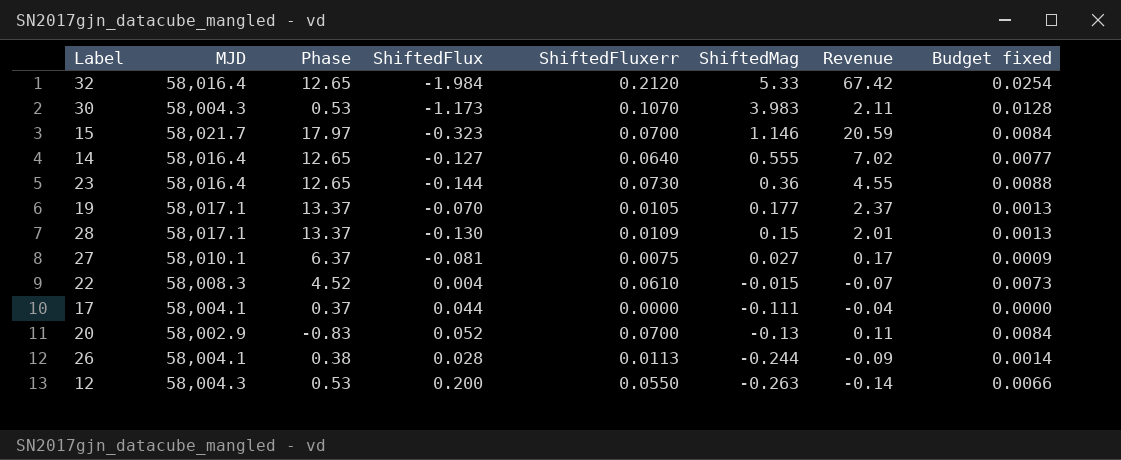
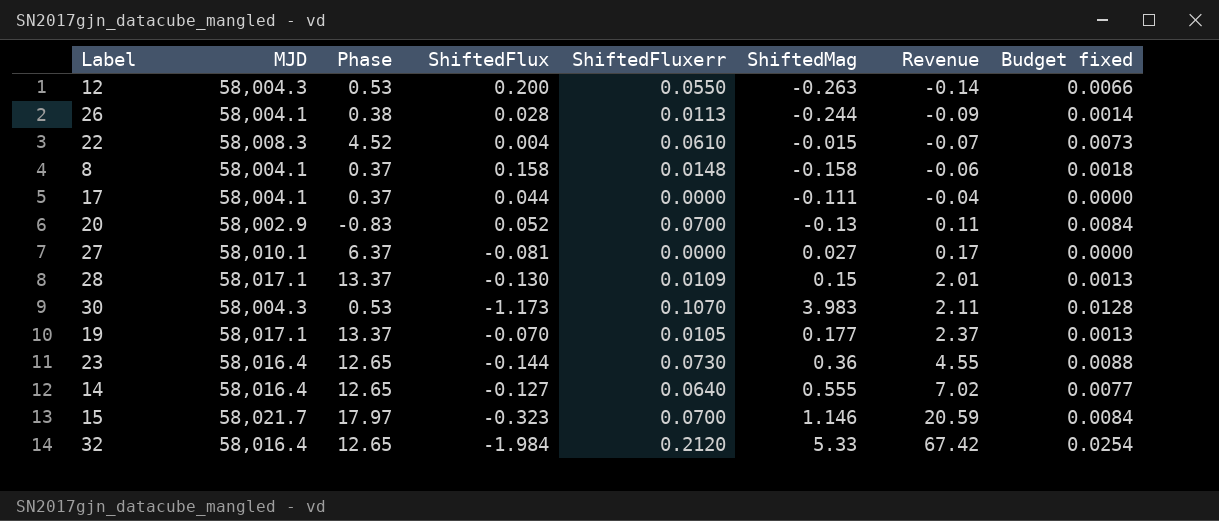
row order: ShiftedMag descending -> Revenue ascending
row 8: none -> 58,004.1 | 0.37 | 0.158 | 0.0148 | -0.158 | -0.06 | 0.0018
27 | ShiftedFluxerr: 0.0075 -> 0.0000
27 | Budget fixed: 0.0009 -> 0.0000

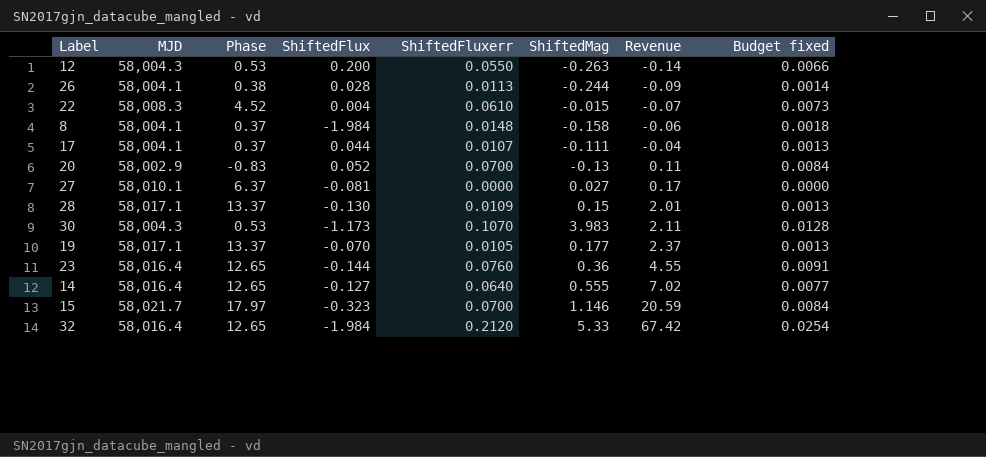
8 | ShiftedFlux: 0.158 -> -1.984
17 | ShiftedFluxerr: 0.0000 -> 0.0107
17 | Budget fixed: 0.0000 -> 0.0013
23 | ShiftedFluxerr: 0.0730 -> 0.0760
23 | Budget fixed: 0.0088 -> 0.0091

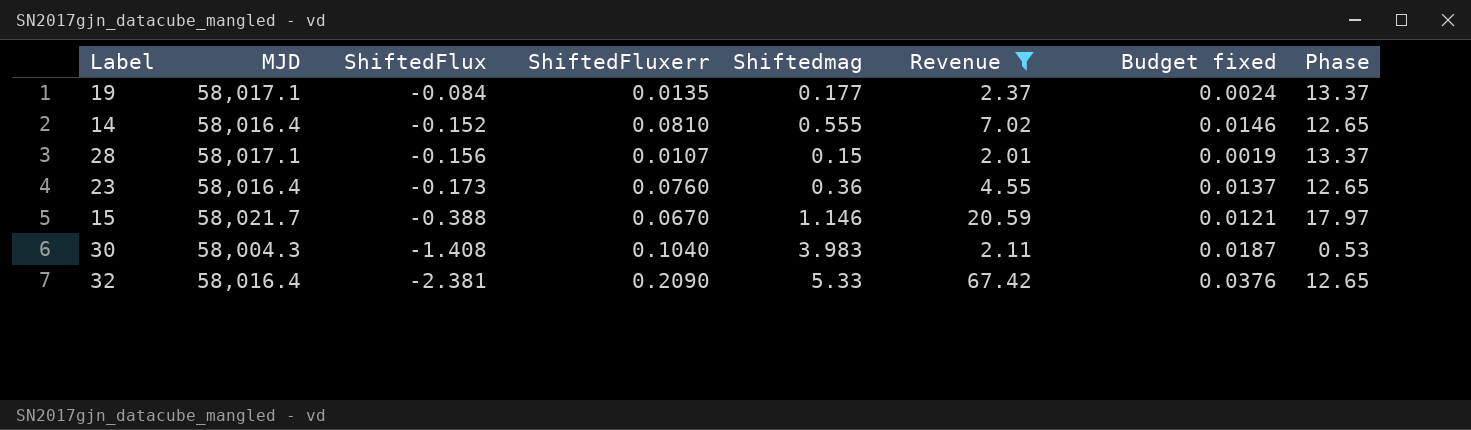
filter: none -> Revenue >= 2.01
row order: Revenue ascending -> ShiftedFlux descending
column name: ShiftedMag -> Shiftedmag
column Budget fixed | formula: [ShiftedFluxerr] * 0.12 -> [ShiftedFluxerr] * 0.18
column Phase | position: 3 -> 8
19 | ShiftedFlux: -0.070 -> -0.084
19 | ShiftedFluxerr: 0.0105 -> 0.0135
14 | ShiftedFlux: -0.127 -> -0.152
14 | ShiftedFluxerr: 0.0640 -> 0.0810
28 | ShiftedFlux: -0.130 -> -0.156
28 | ShiftedFluxerr: 0.0109 -> 0.0107
23 | ShiftedFlux: -0.144 -> -0.173
15 | ShiftedFlux: -0.323 -> -0.388
15 | ShiftedFluxerr: 0.0700 -> 0.0670
30 | ShiftedFlux: -1.173 -> -1.408
30 | ShiftedFluxerr: 0.1070 -> 0.1040
32 | ShiftedFlux: -1.984 -> -2.381
32 | ShiftedFluxerr: 0.2120 -> 0.2090

